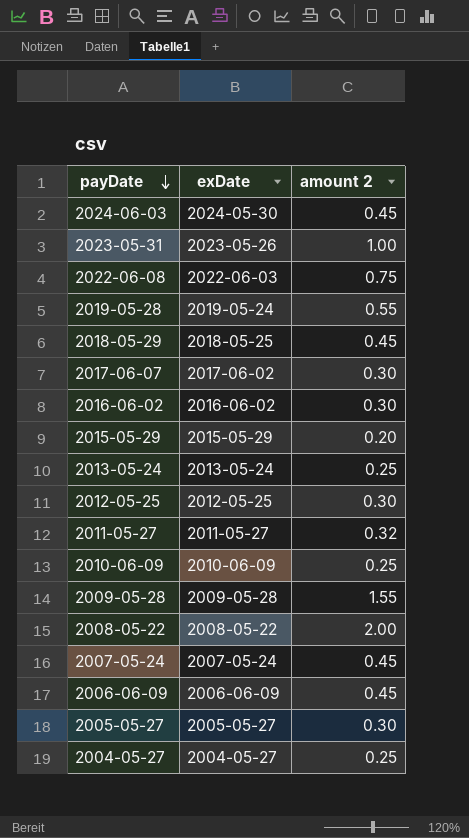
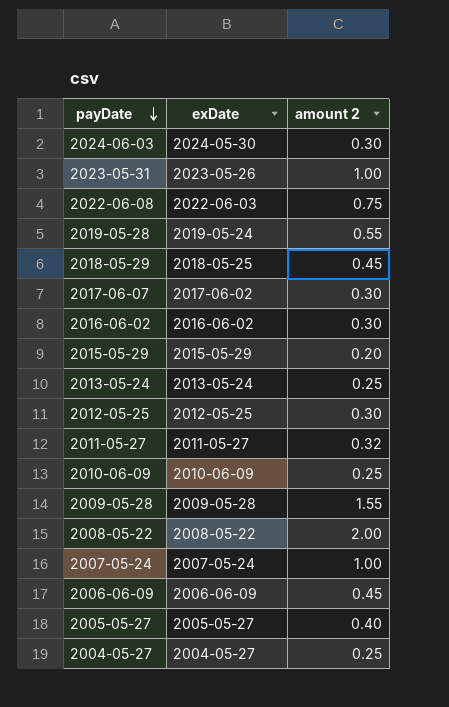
2024-06-03 | amount 2: 0.45 -> 0.30
2007-05-24 | amount 2: 0.45 -> 1.00
2005-05-27 | amount 2: 0.30 -> 0.40

